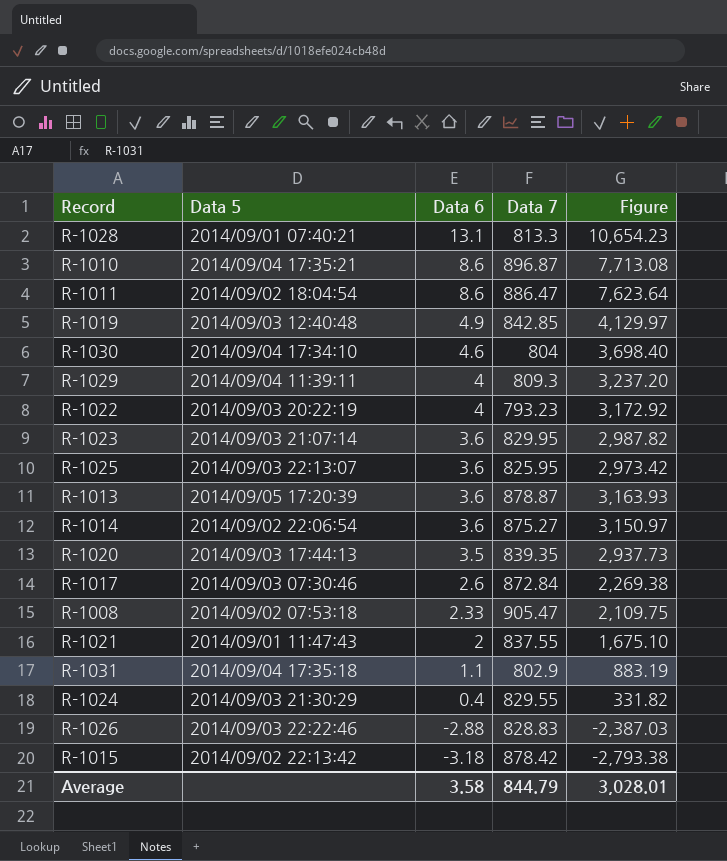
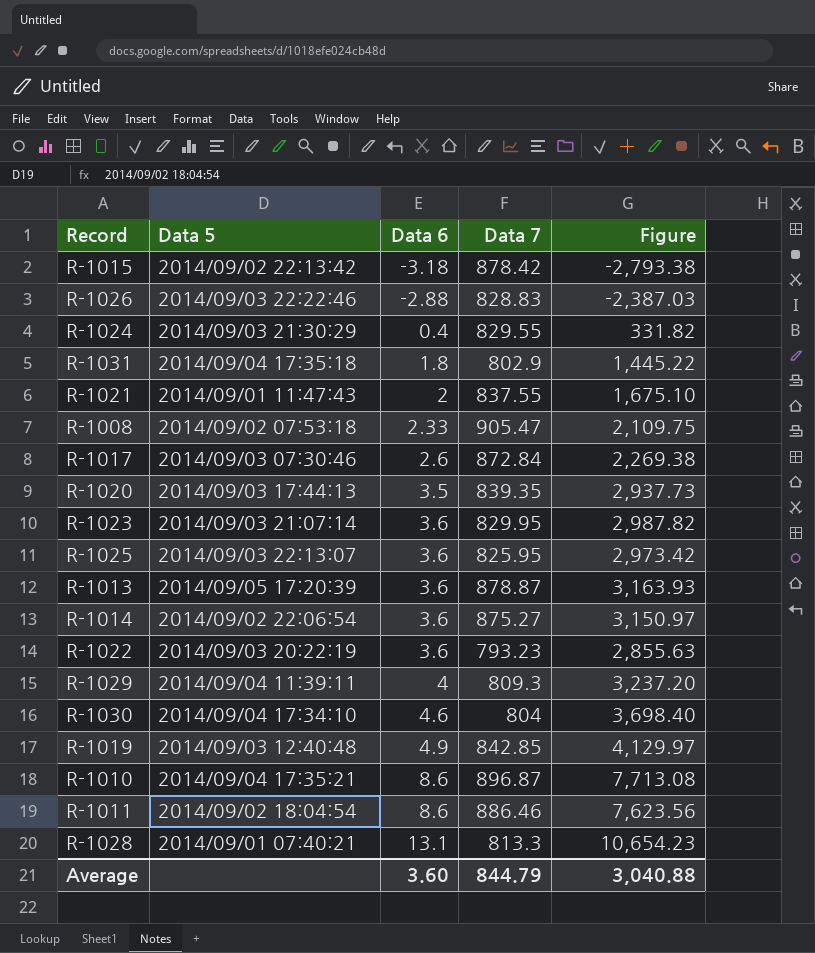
row order: Data 6 descending -> Data 6 ascending
R-1031 | Data 6: 1.1 -> 1.8
R-1031 | Figure: 883.19 -> 1,445.22
R-1022 | Data 6: 4 -> 3.6
R-1022 | Figure: 3,172.92 -> 2,855.63
R-1011 | Data 7: 886.47 -> 886.46
R-1011 | Figure: 7,623.64 -> 7,623.56
Average | Data 6: 3.58 -> 3.60
Average | Figure: 3,028.01 -> 3,040.88

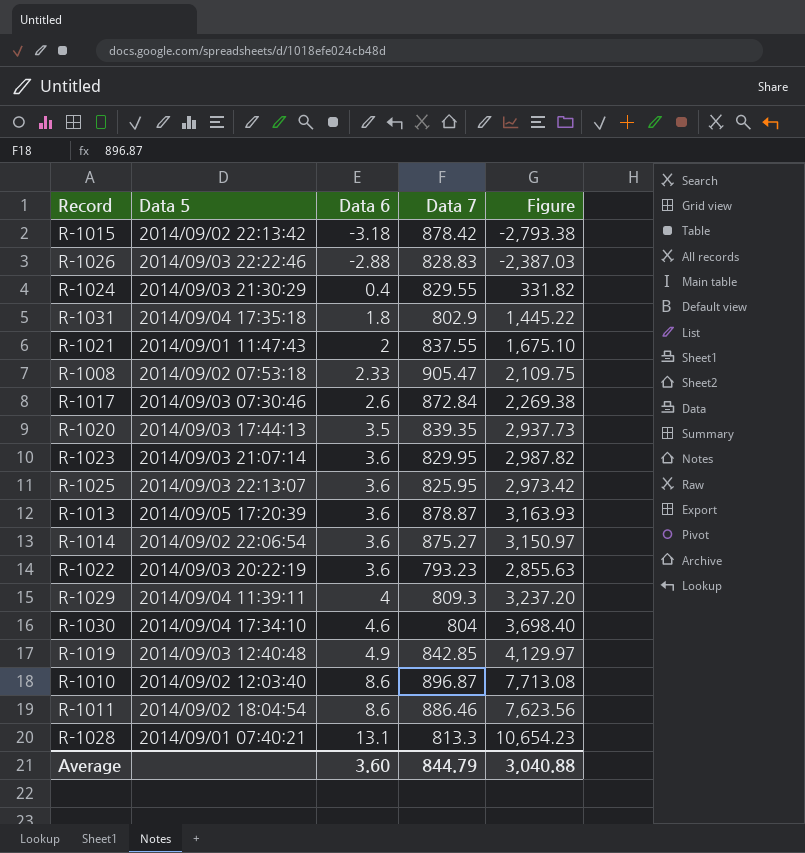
R-1010 | Data 5: 2014/09/04 17:35:21 -> 2014/09/02 12:03:40

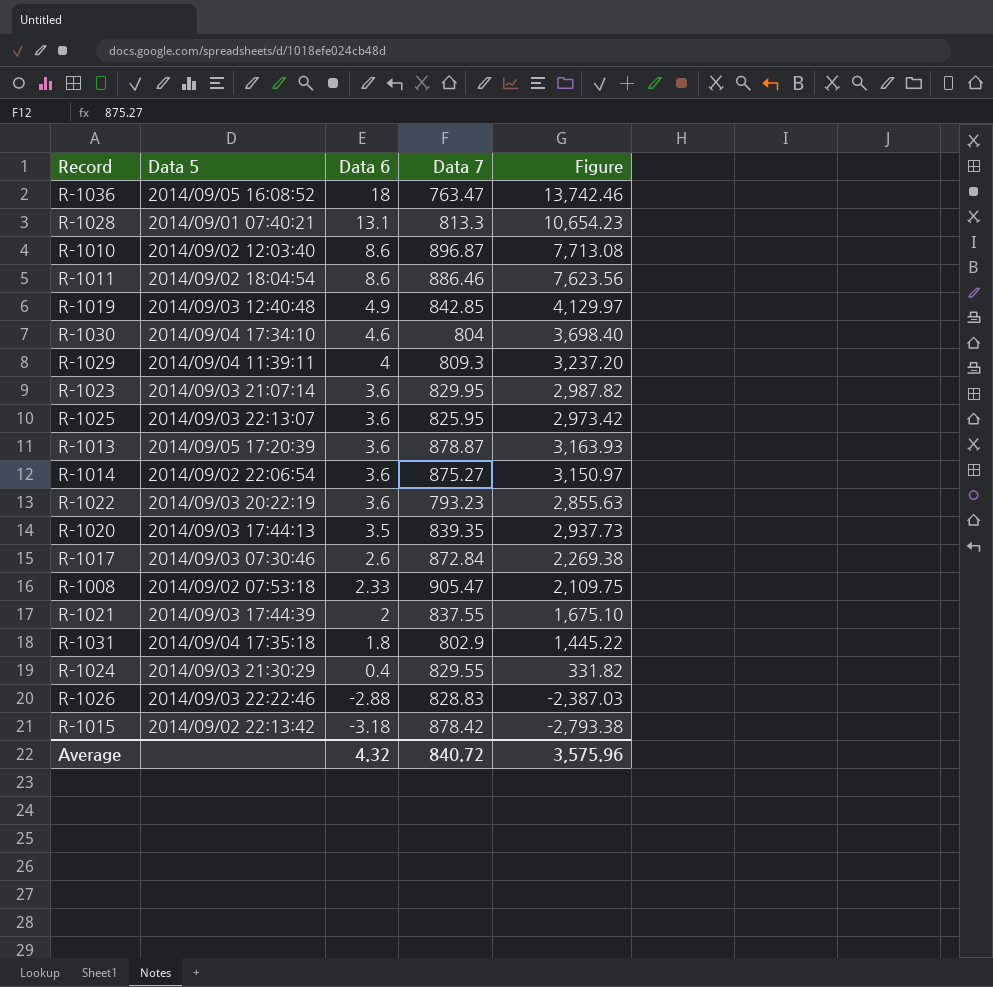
row order: Data 6 ascending -> Data 6 descending
row R-1036: none -> 2014/09/05 16:08:52 | 18 | 763.47 | 13,742.46
R-1021 | Data 5: 2014/09/01 11:47:43 -> 2014/09/03 17:44:39
Average | Data 6: 3.60 -> 4.32
Average | Data 7: 844.79 -> 840.72
Average | Figure: 3,040.88 -> 3,575.96

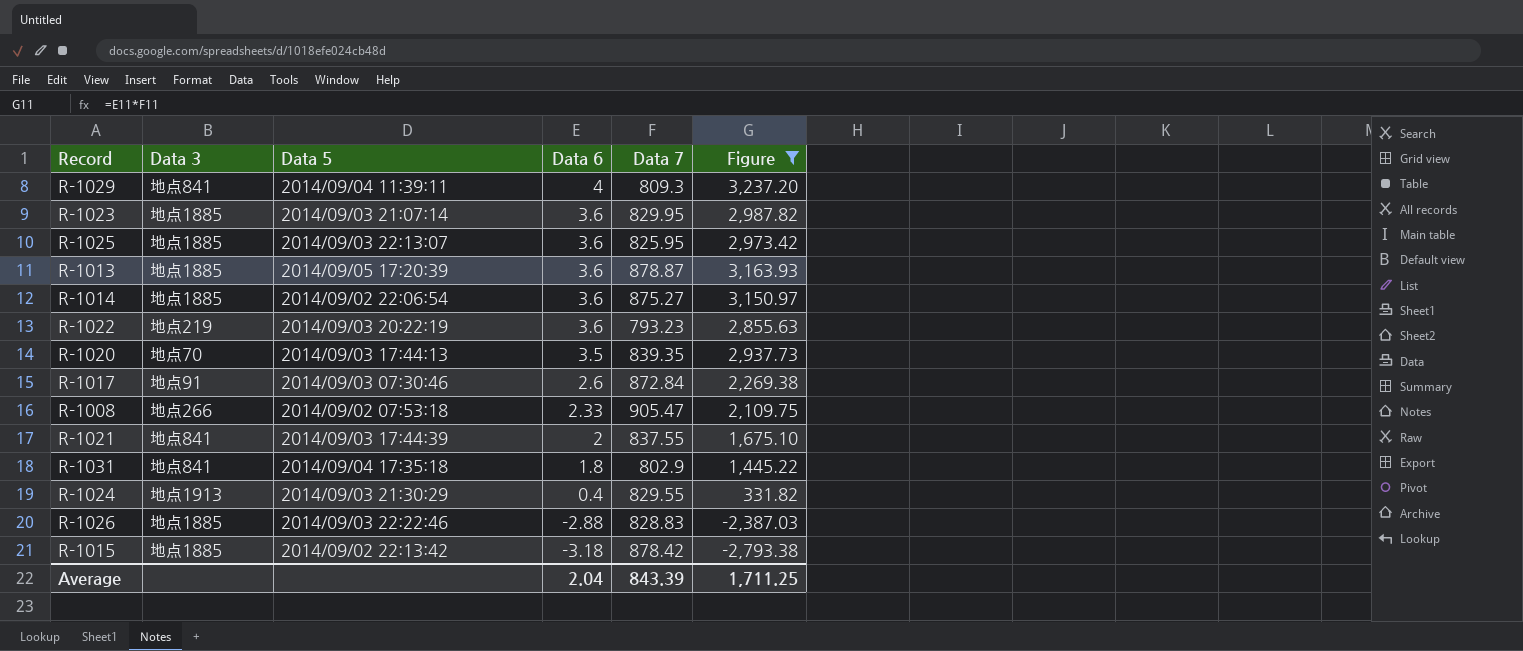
filter: none -> Figure <= 3,237.20
column Data 3 | position: none -> 2
Average | Data 6: 4.32 -> 2.04
Average | Data 7: 840.72 -> 843.39
Average | Figure: 3,575.96 -> 1,711.25

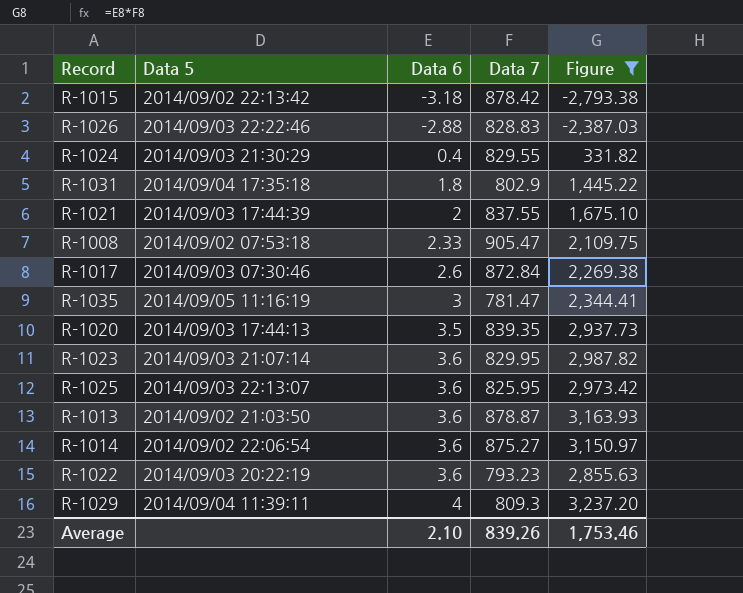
row order: Data 6 descending -> Data 6 ascending
column Data 3 | position: 2 -> none
row R-1035: none -> 2014/09/05 11:16:19 | 3 | 781.47 | 2,344.41
R-1013 | Data 5: 2014/09/05 17:20:39 -> 2014/09/02 21:03:50
Average | Data 6: 2.04 -> 2.10
Average | Data 7: 843.39 -> 839.26
Average | Figure: 1,711.25 -> 1,753.46

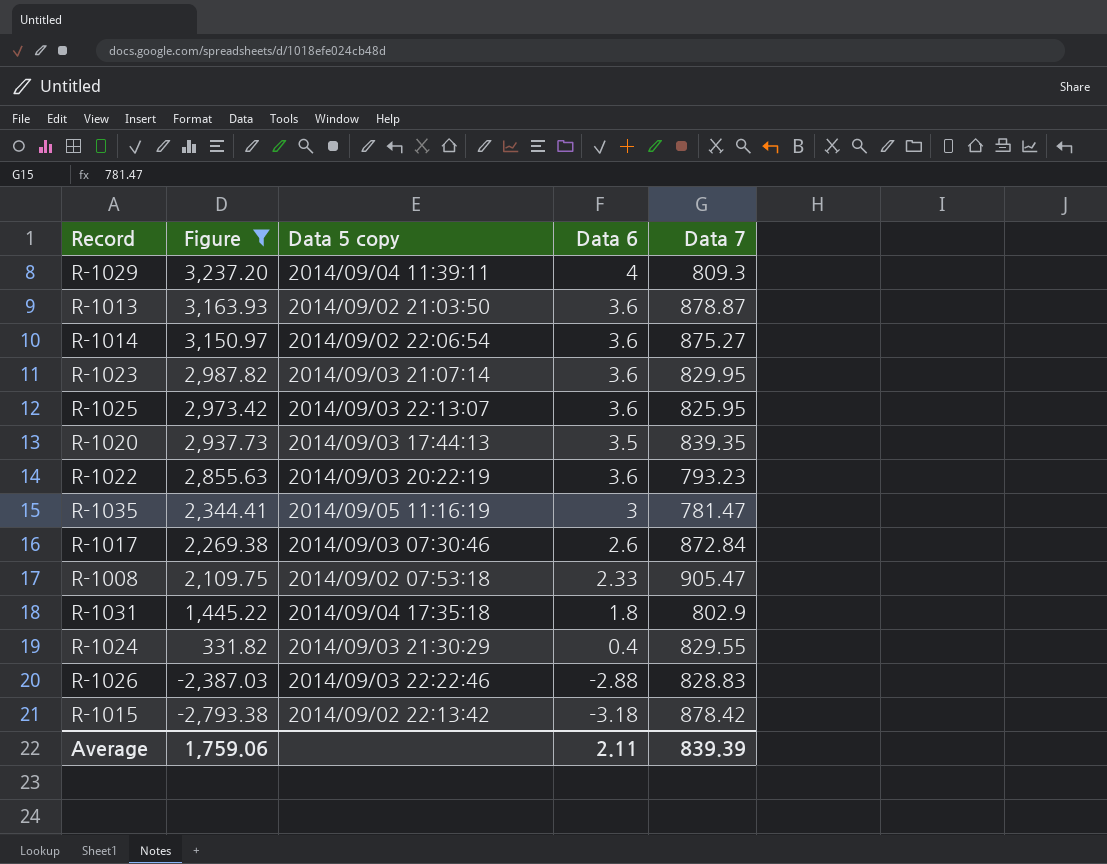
row order: Data 6 ascending -> Figure descending
column Figure | position: 5 -> 2
column name: Data 5 -> Data 5 copy
row R-1021: 2014/09/03 17:44:39 | 2 | 837.55 | 1,675.10 -> none
Average | Figure: 1,753.46 -> 1,759.06
Average | Data 6: 2.10 -> 2.11
Average | Data 7: 839.26 -> 839.39

